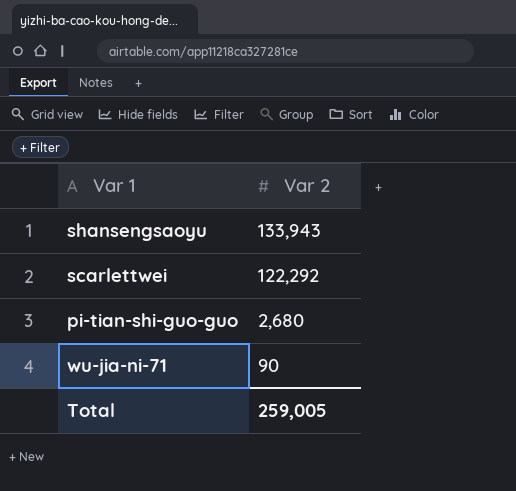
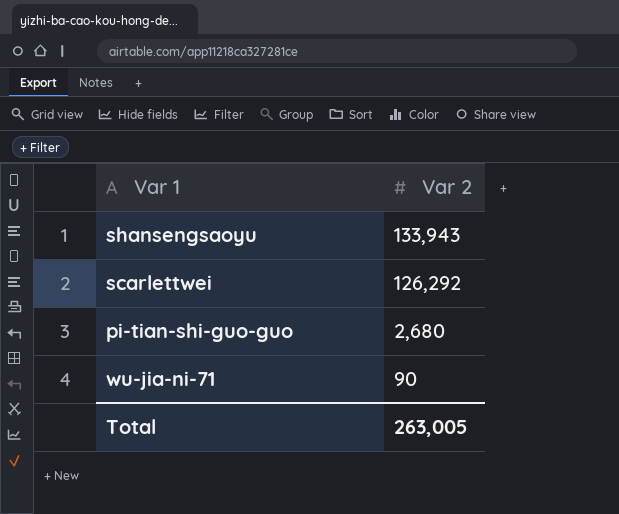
scarlettwei | Var 2: 122,292 -> 126,292
Total | Var 2: 259,005 -> 263,005

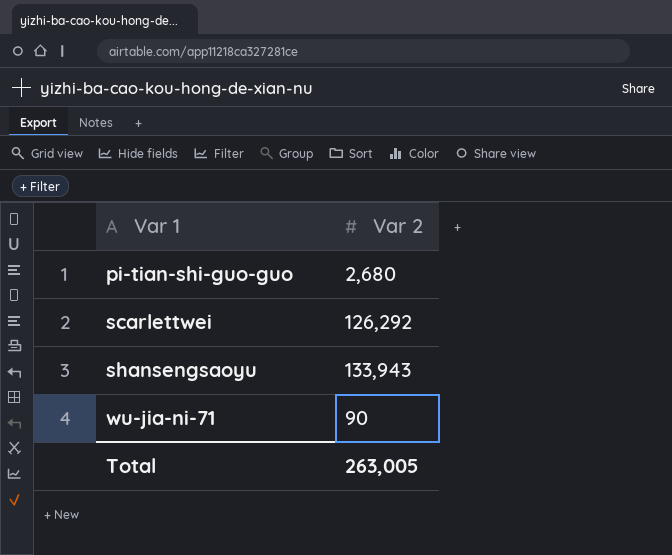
row order: Var 2 descending -> Var 1 ascending

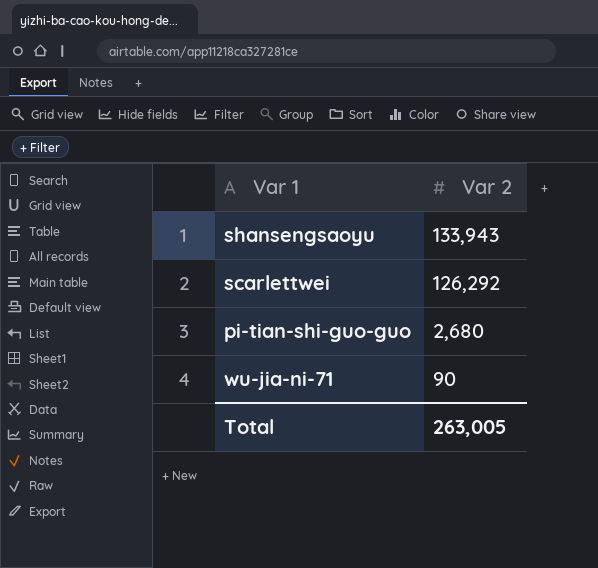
row order: Var 1 ascending -> Var 2 descending

